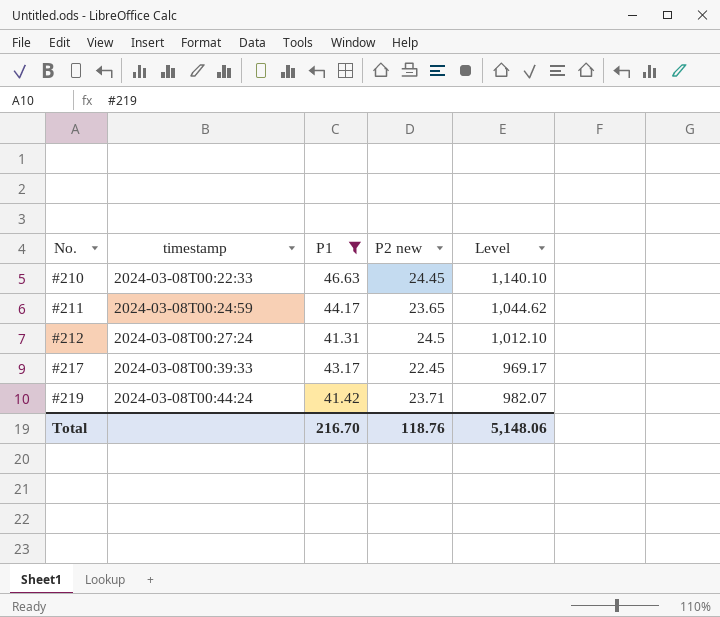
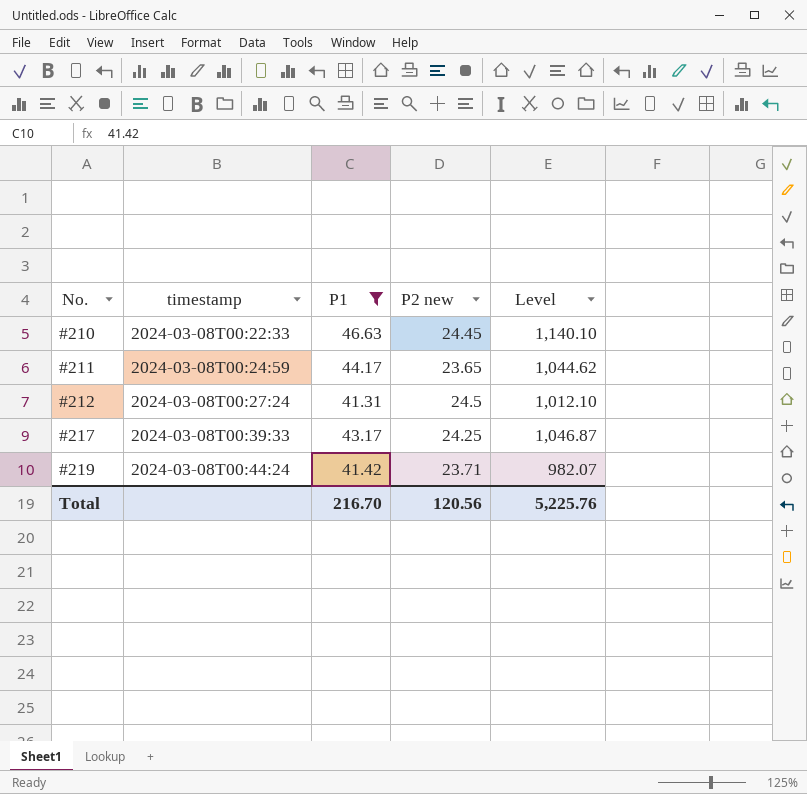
#217 | P2 new: 22.45 -> 24.25
#217 | Level: 969.17 -> 1,046.87
Total | P2 new: 118.76 -> 120.56
Total | Level: 5,148.06 -> 5,225.76

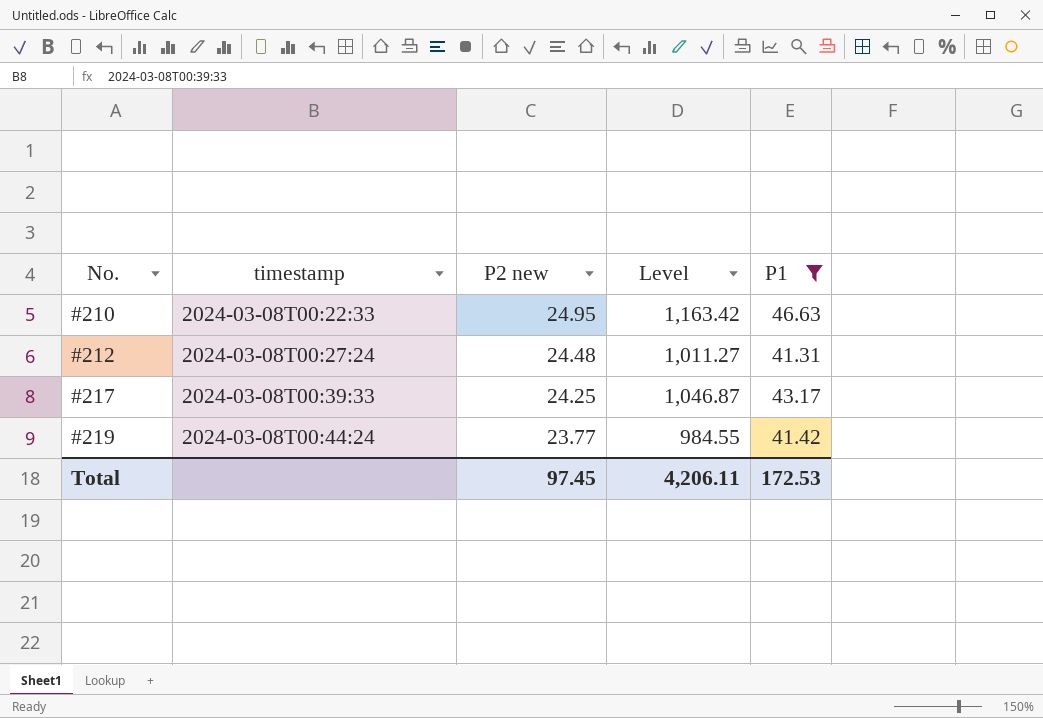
column P1 | position: 3 -> 5
row #211: 2024-03-08T00:24:59 | 44.17 | 23.65 | 1,044.62 -> none
#210 | P2 new: 24.45 -> 24.95
#210 | Level: 1,140.10 -> 1,163.42
#212 | P2 new: 24.5 -> 24.48
#212 | Level: 1,012.10 -> 1,011.27
#219 | P2 new: 23.71 -> 23.77
#219 | Level: 982.07 -> 984.55
Total | P2 new: 120.56 -> 97.45
Total | Level: 5,225.76 -> 4,206.11
Total | P1: 216.70 -> 172.53

